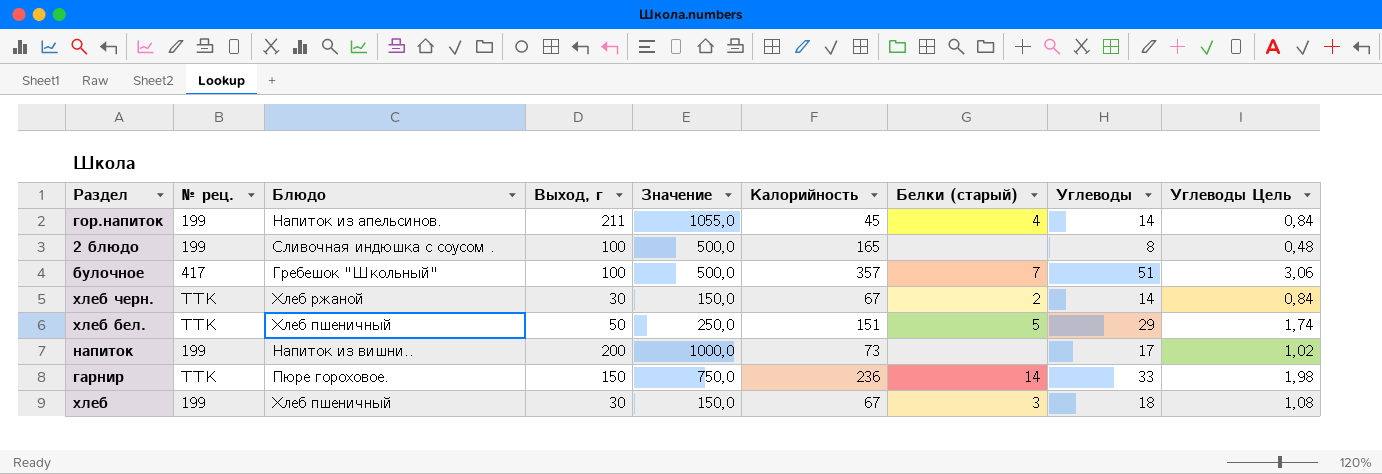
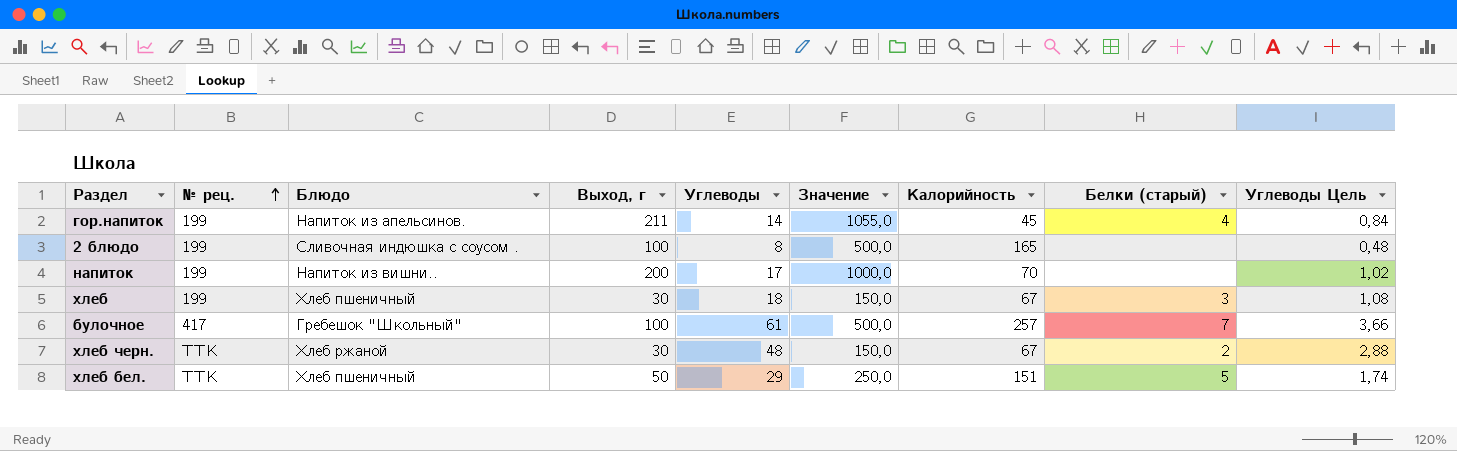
row order: none -> № рец. ascending
column Углеводы | position: 8 -> 5
row гарнир: ТТК | Пюре гороховое. | 150 | 750,0 | 236 | 14 | 33 | 1,98 -> none
напиток | Калорийность: 73 -> 70
булочное | Углеводы: 51 -> 61
булочное | Калорийность: 357 -> 257
булочное | Углеводы Цель: 3,06 -> 3,66
хлеб черн. | Углеводы: 14 -> 48
хлеб черн. | Углеводы Цель: 0,84 -> 2,88

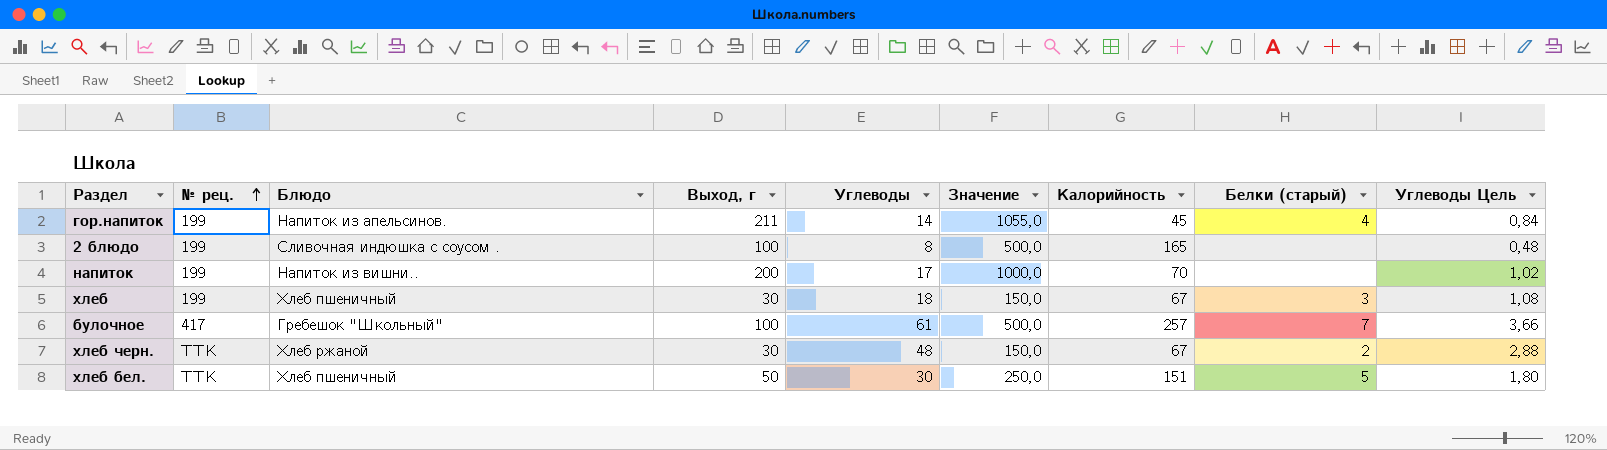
хлеб бел. | Углеводы: 29 -> 30
хлеб бел. | Углеводы Цель: 1,74 -> 1,80

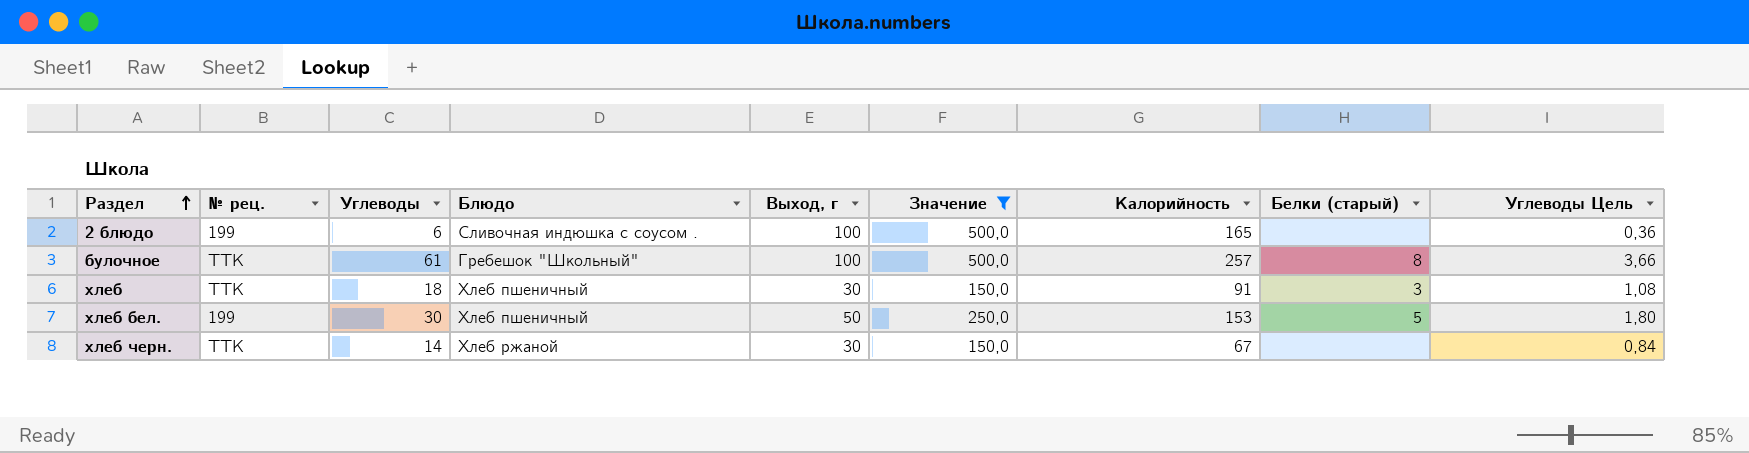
filter: none -> Значение <= 500,0
row order: № рец. ascending -> Раздел ascending
column Углеводы | position: 5 -> 3
2 блюдо | Углеводы: 8 -> 6
2 блюдо | Углеводы Цель: 0,48 -> 0,36
булочное | № рец.: 417 -> ТТК
булочное | Белки (старый): 7 -> 8
хлеб | № рец.: 199 -> ТТК
хлеб | Калорийность: 67 -> 91
хлеб бел. | № рец.: ТТК -> 199
хлеб бел. | Калорийность: 151 -> 153
хлеб черн. | Углеводы: 48 -> 14
хлеб черн. | Белки (старый): 2 -> none
хлеб черн. | Углеводы Цель: 2,88 -> 0,84

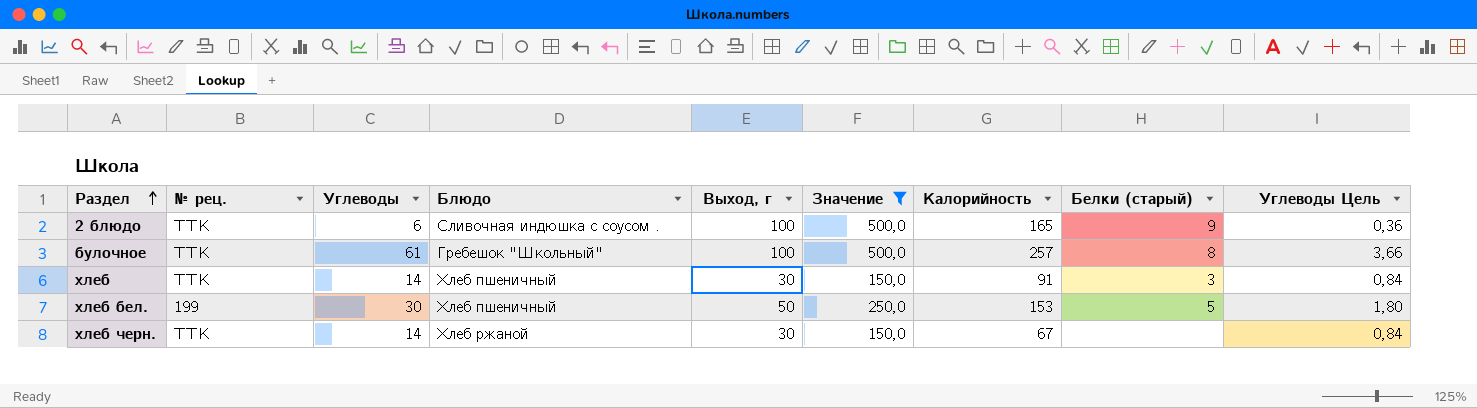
2 блюдо | № рец.: 199 -> ТТК
2 блюдо | Белки (старый): none -> 9
хлеб | Углеводы: 18 -> 14
хлеб | Углеводы Цель: 1,08 -> 0,84

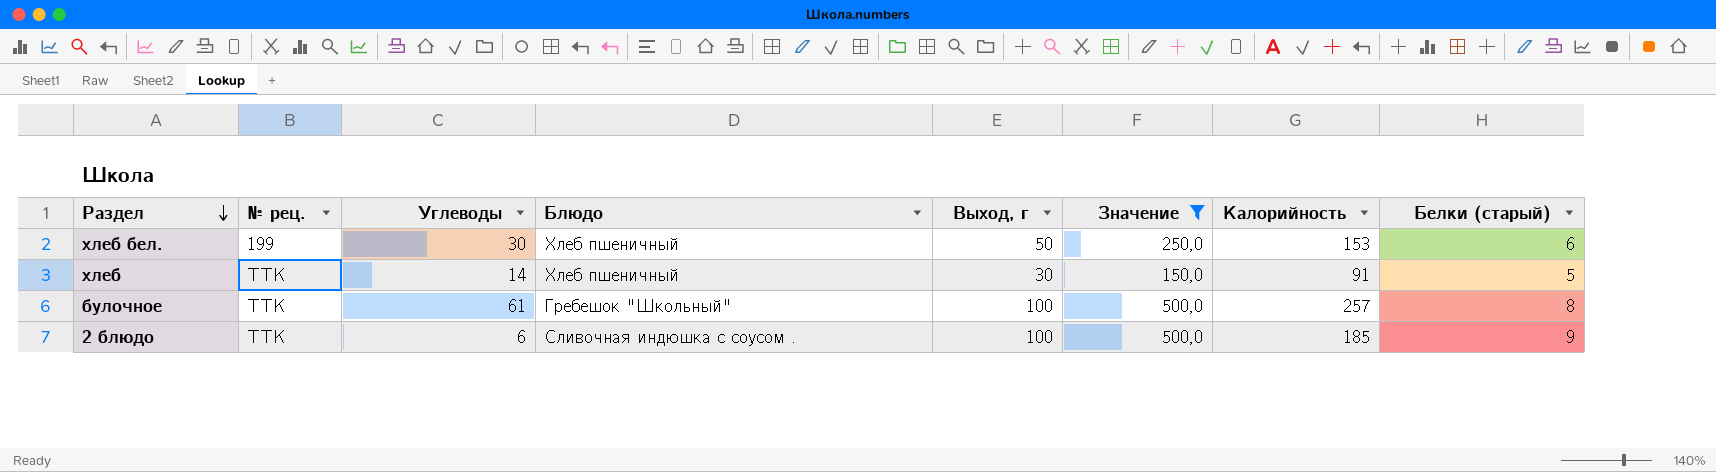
row order: Раздел ascending -> Раздел descending
column Углеводы Цель | formula: [Углеводы] * 0,06 -> none
row хлеб черн.: ТТК | 14 | Хлеб ржаной | 30 | 150,0 | 67 | none | 0,84 -> none
хлеб бел. | Белки (старый): 5 -> 6
хлеб | Белки (старый): 3 -> 5
2 блюдо | Калорийность: 165 -> 185

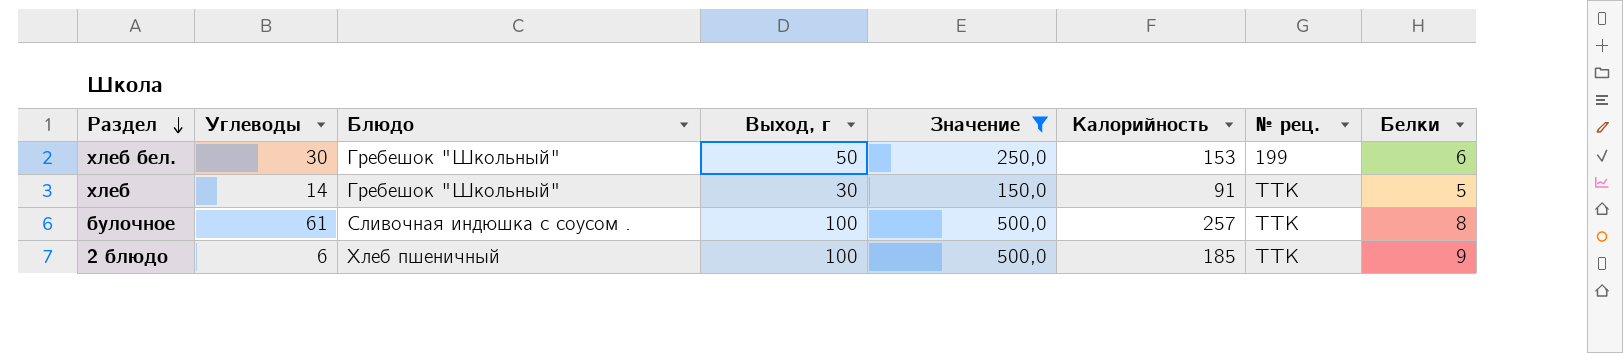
column № рец. | position: 2 -> 7
column name: Белки (старый) -> Белки
хлеб бел. | Блюдо: Хлеб пшеничный -> Гребешок "Школьный"
хлеб | Блюдо: Хлеб пшеничный -> Гребешок "Школьный"
булочное | Блюдо: Гребешок "Школьный" -> Сливочная индюшка с соусом .
2 блюдо | Блюдо: Сливочная индюшка с соусом . -> Хлеб пшеничный

